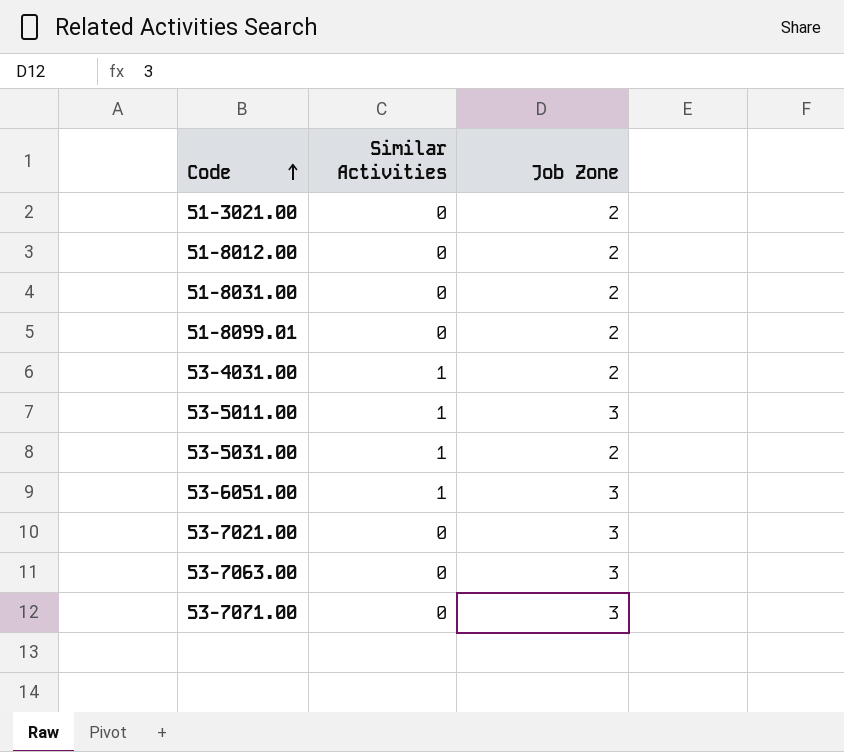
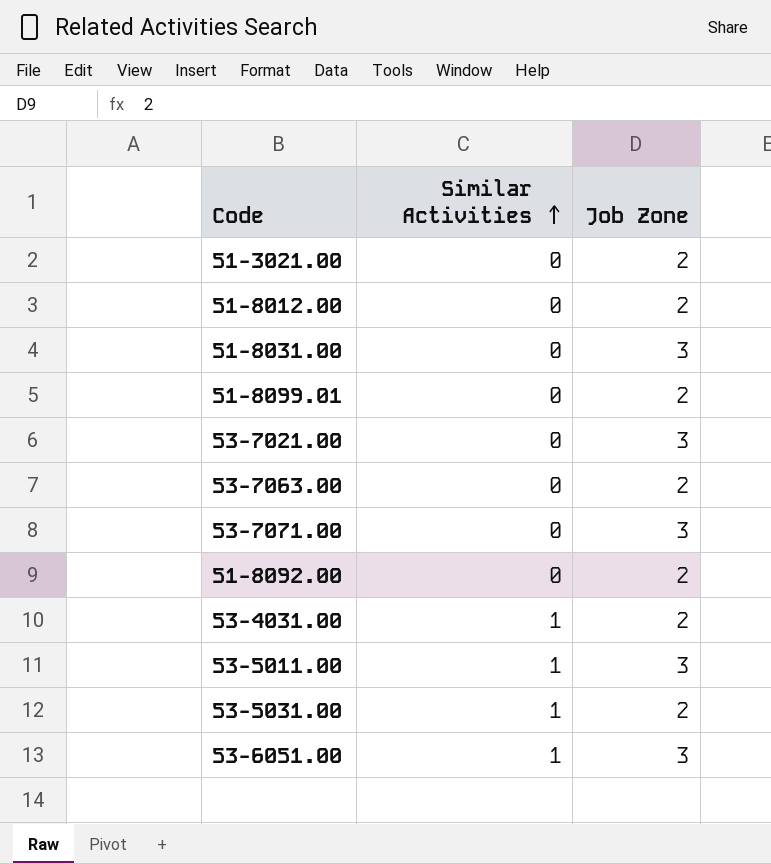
row order: Code ascending -> Similar Activities ascending
51-8031.00 | Job Zone: 2 -> 3
53-7063.00 | Job Zone: 3 -> 2
row 51-8092.00: none -> 0 | 2

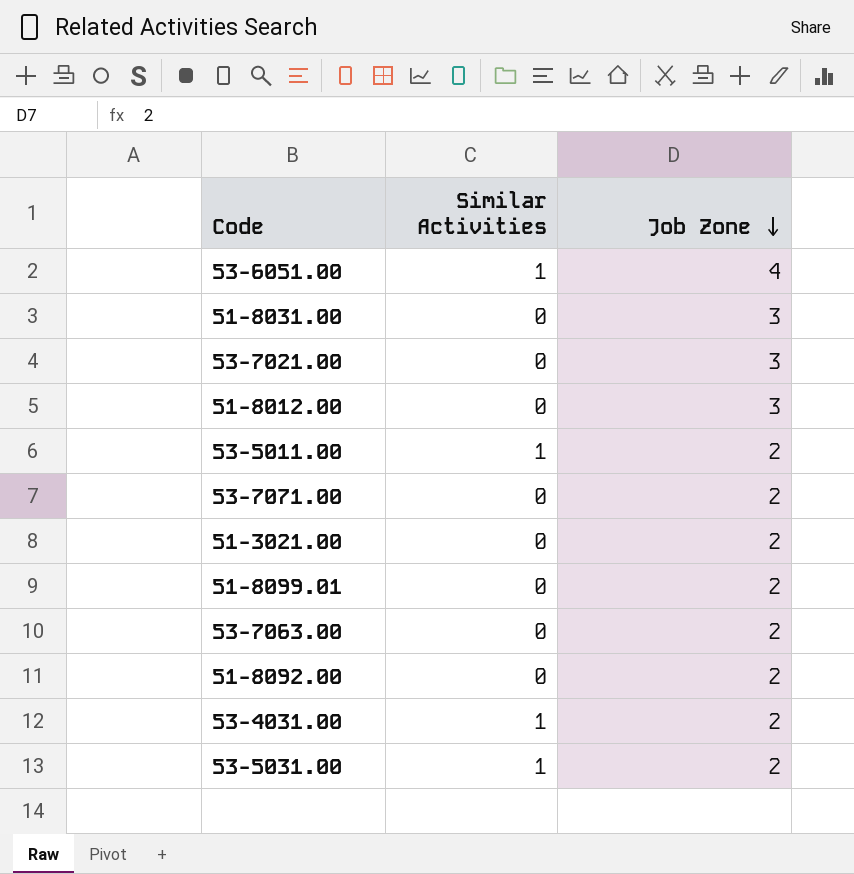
row order: Similar Activities ascending -> Job Zone descending
53-6051.00 | Job Zone: 3 -> 4
51-8012.00 | Job Zone: 2 -> 3
53-5011.00 | Job Zone: 3 -> 2
53-7071.00 | Job Zone: 3 -> 2

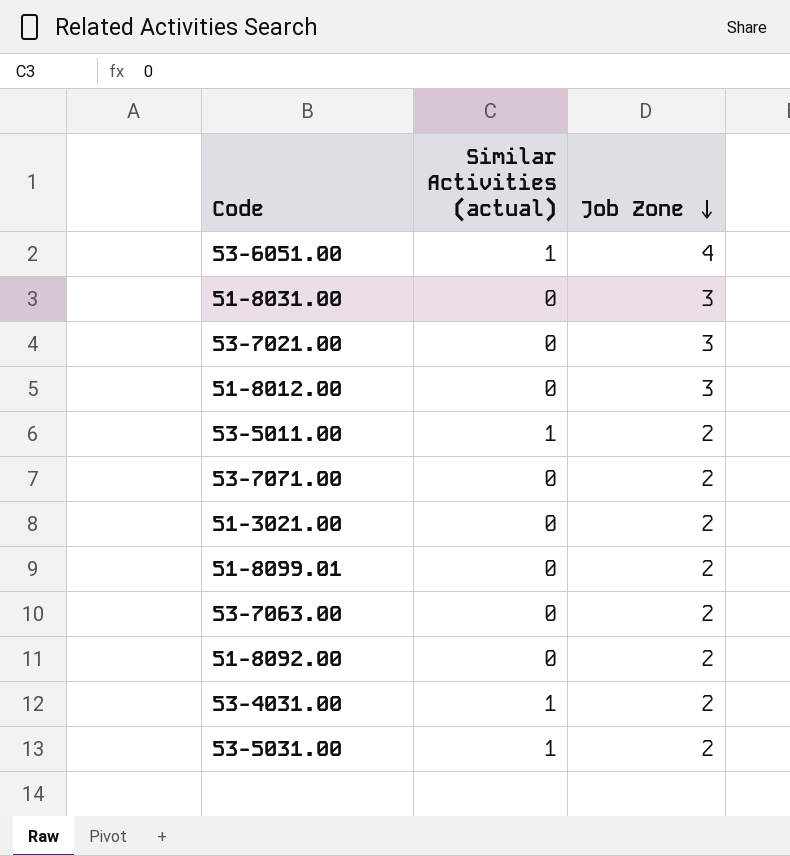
column name: Similar Activities -> Similar Activities (actual)

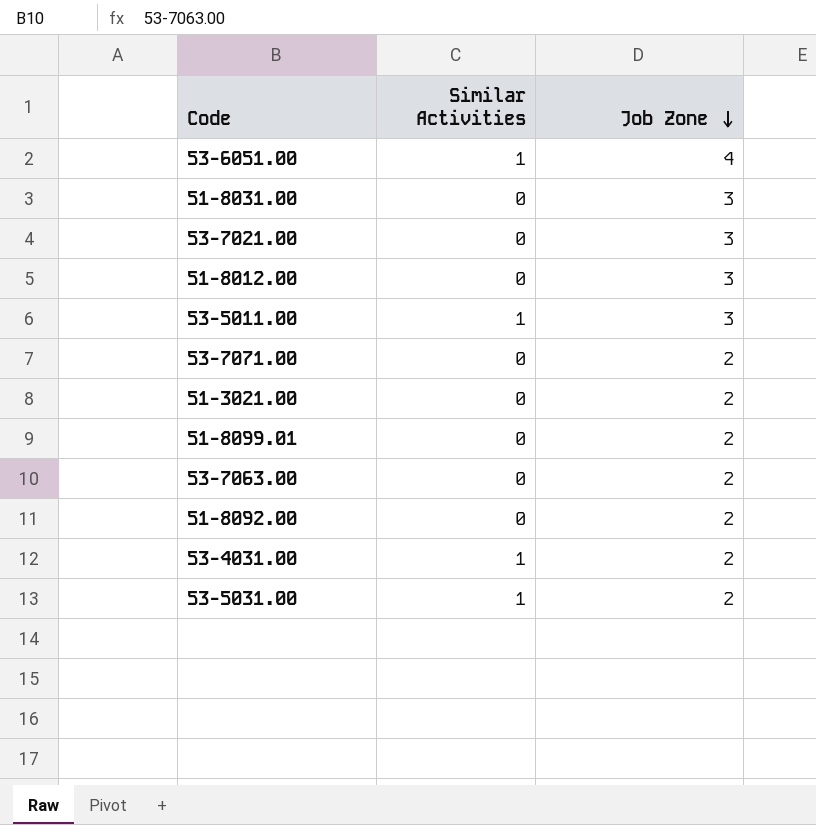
column name: Similar Activities (actual) -> Similar Activities
53-5011.00 | Job Zone: 2 -> 3

